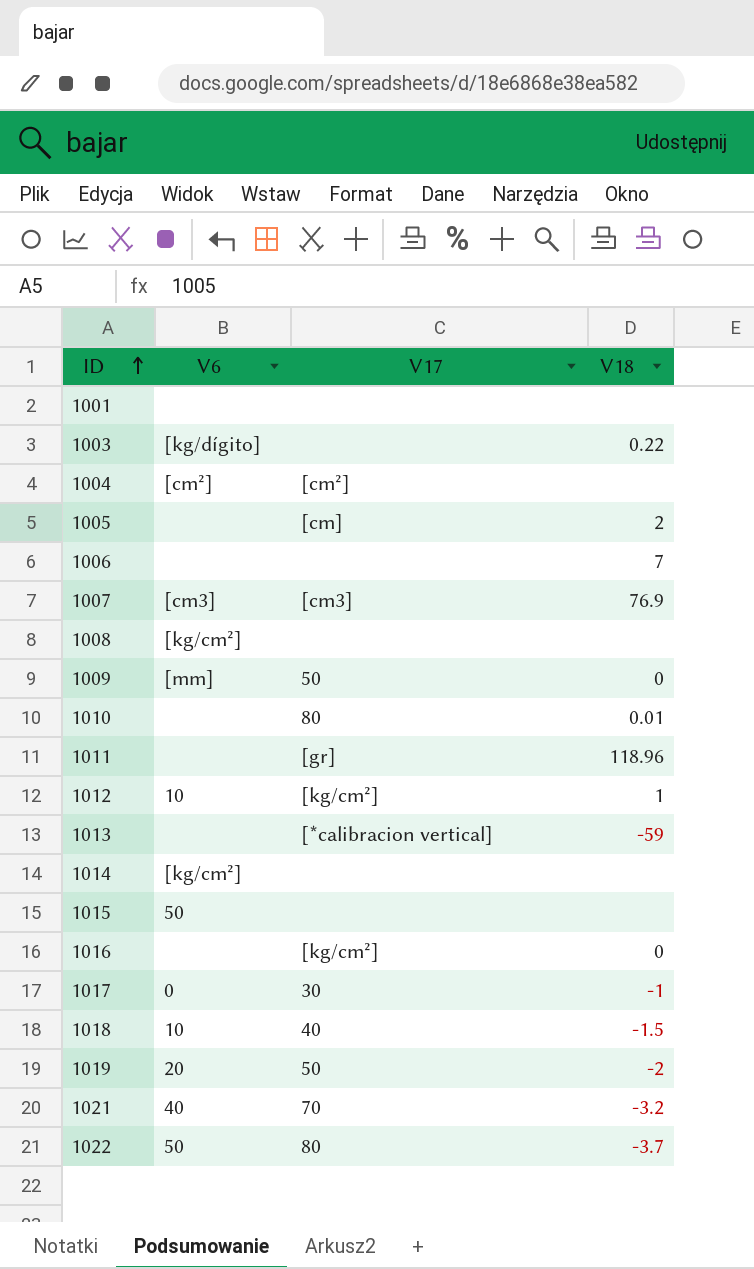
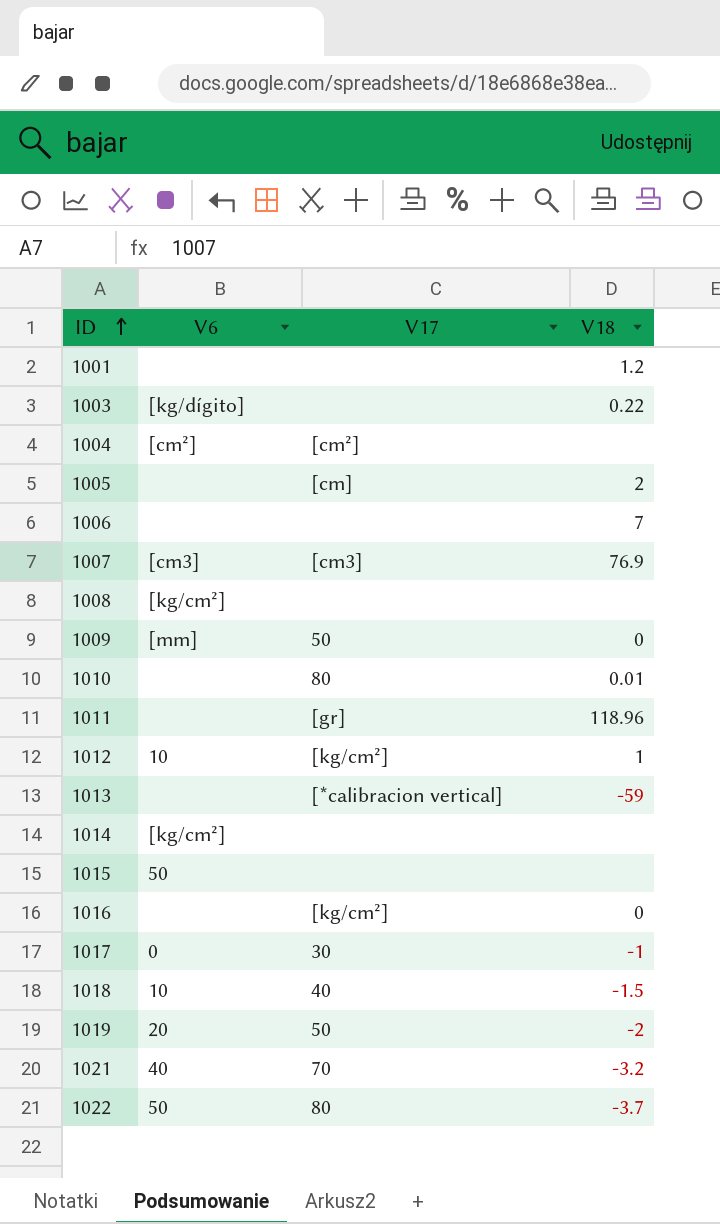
1001 | V18: none -> 1.2

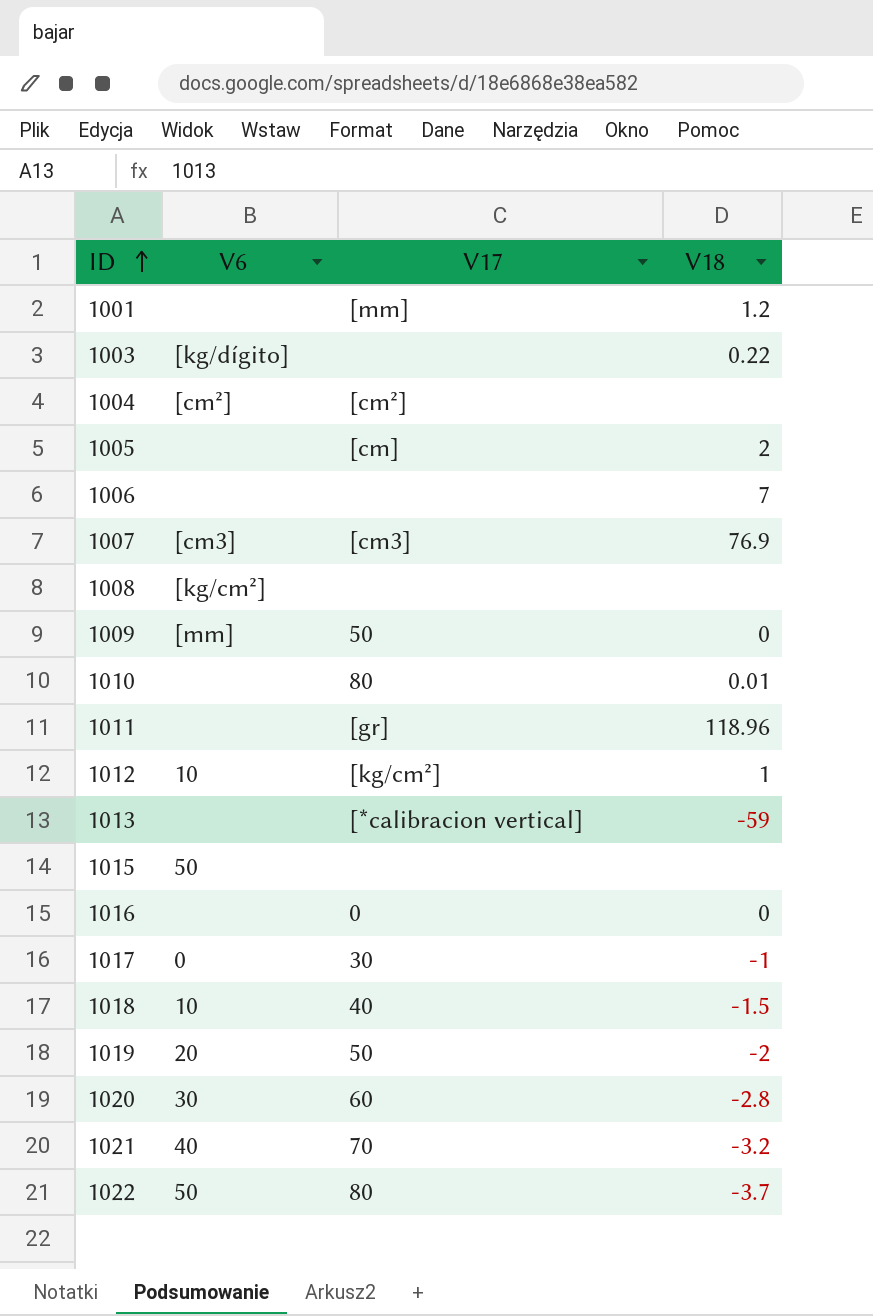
row 1014: [kg/cm²] | none | none -> none
1001 | V17: none -> [mm]
1016 | V17: [kg/cm²] -> 0
row 1020: none -> 30 | 60 | -2.8

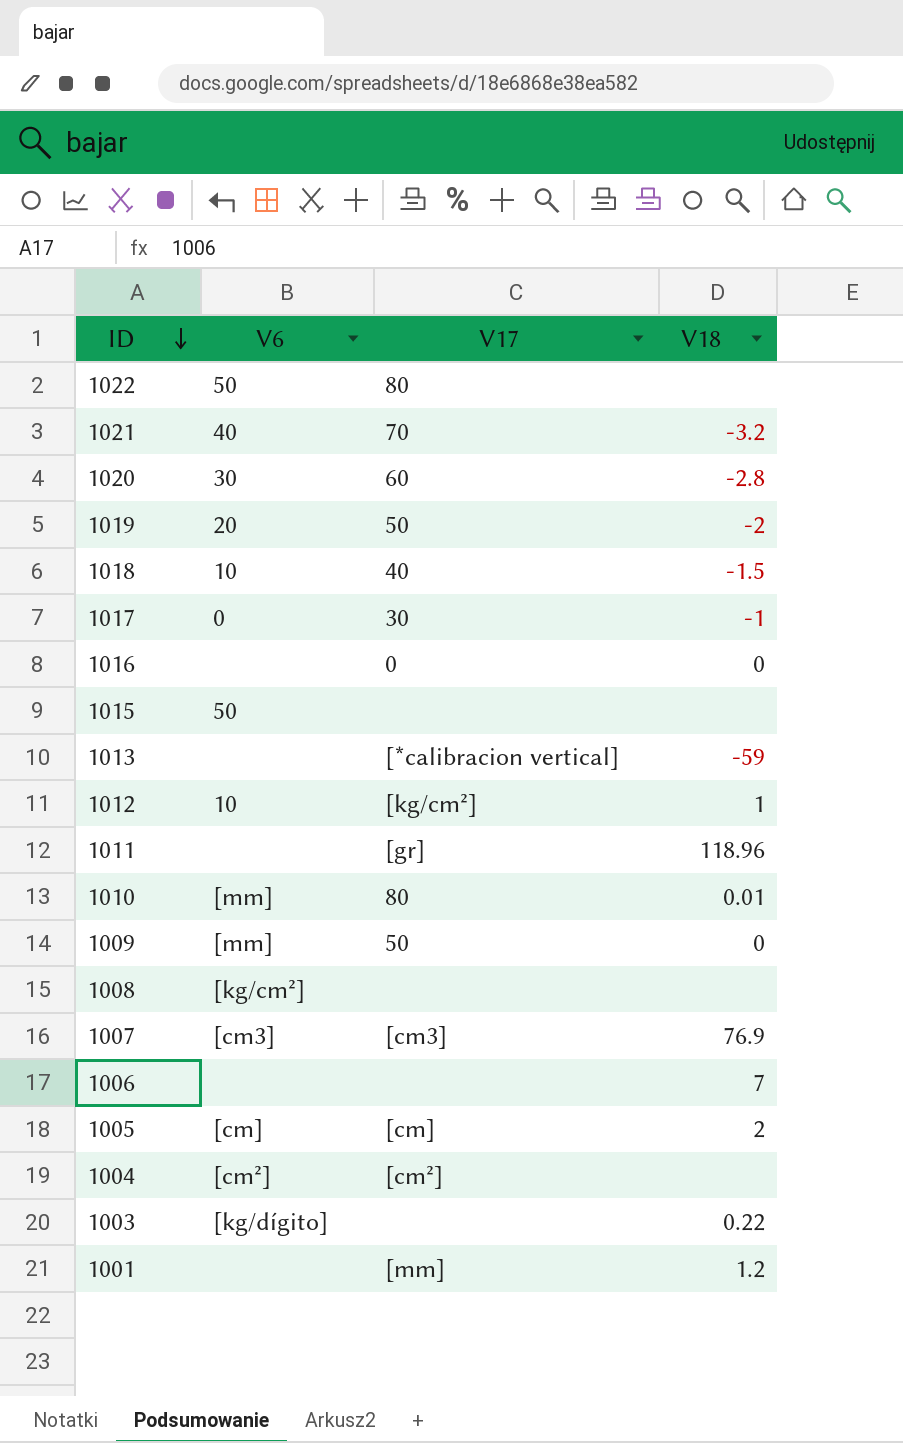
row order: ID ascending -> ID descending
1022 | V18: -3.7 -> none
1010 | V6: none -> [mm]
1005 | V6: none -> [cm]

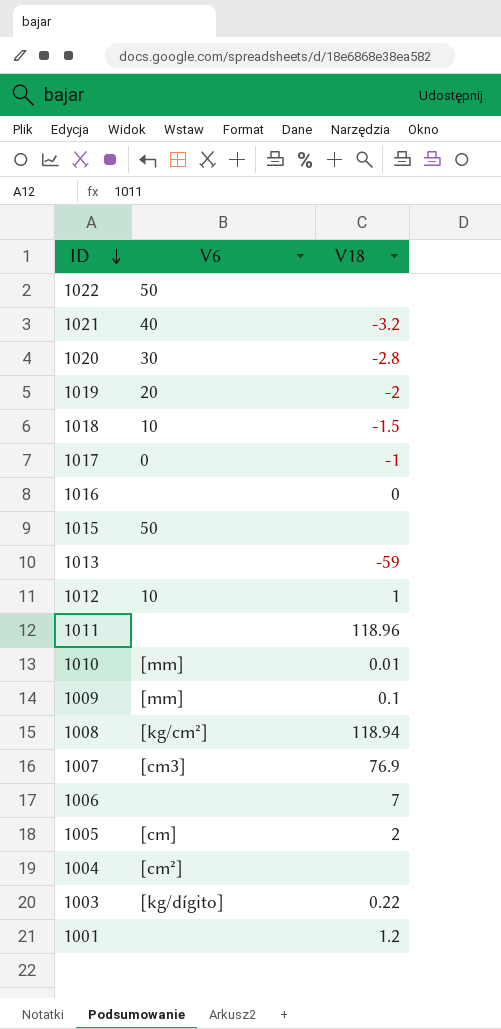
column V17 | position: 3 -> none
1009 | V18: 0 -> 0.1
1008 | V18: none -> 118.94

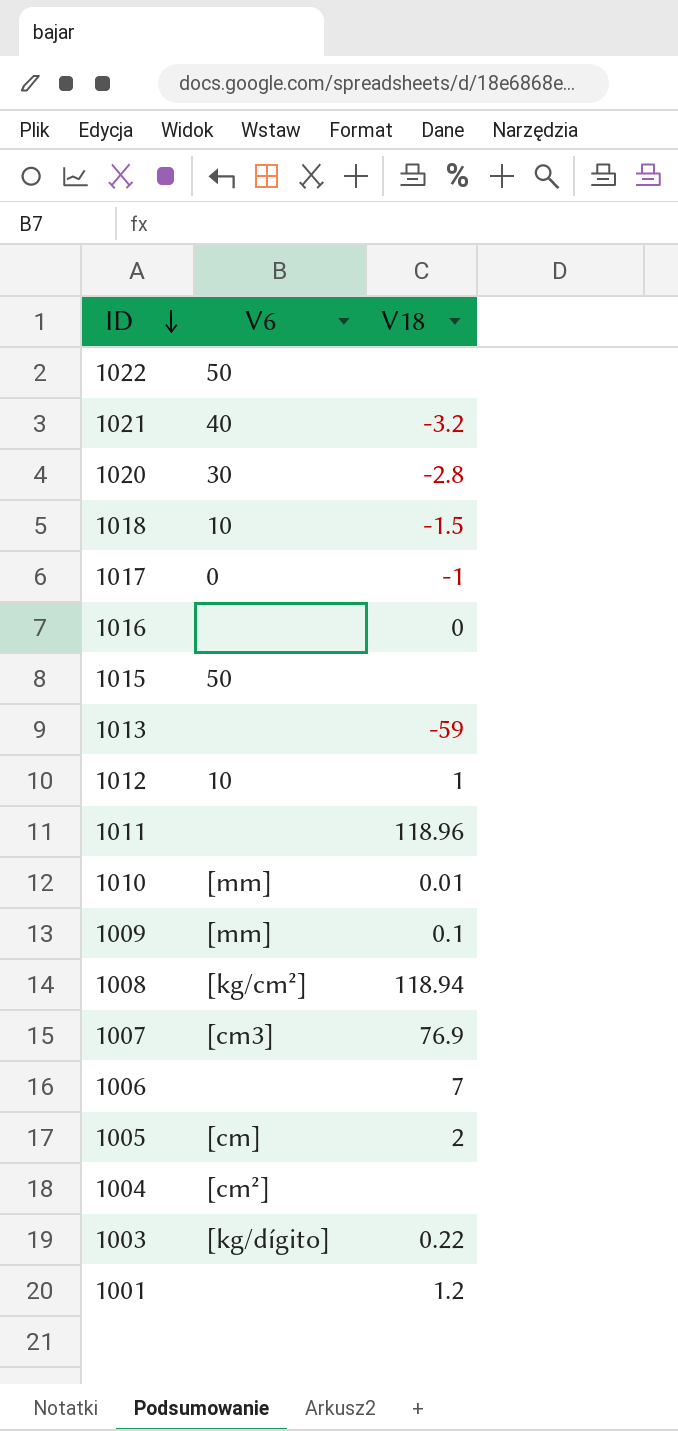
row 1019: 20 | -2 -> none

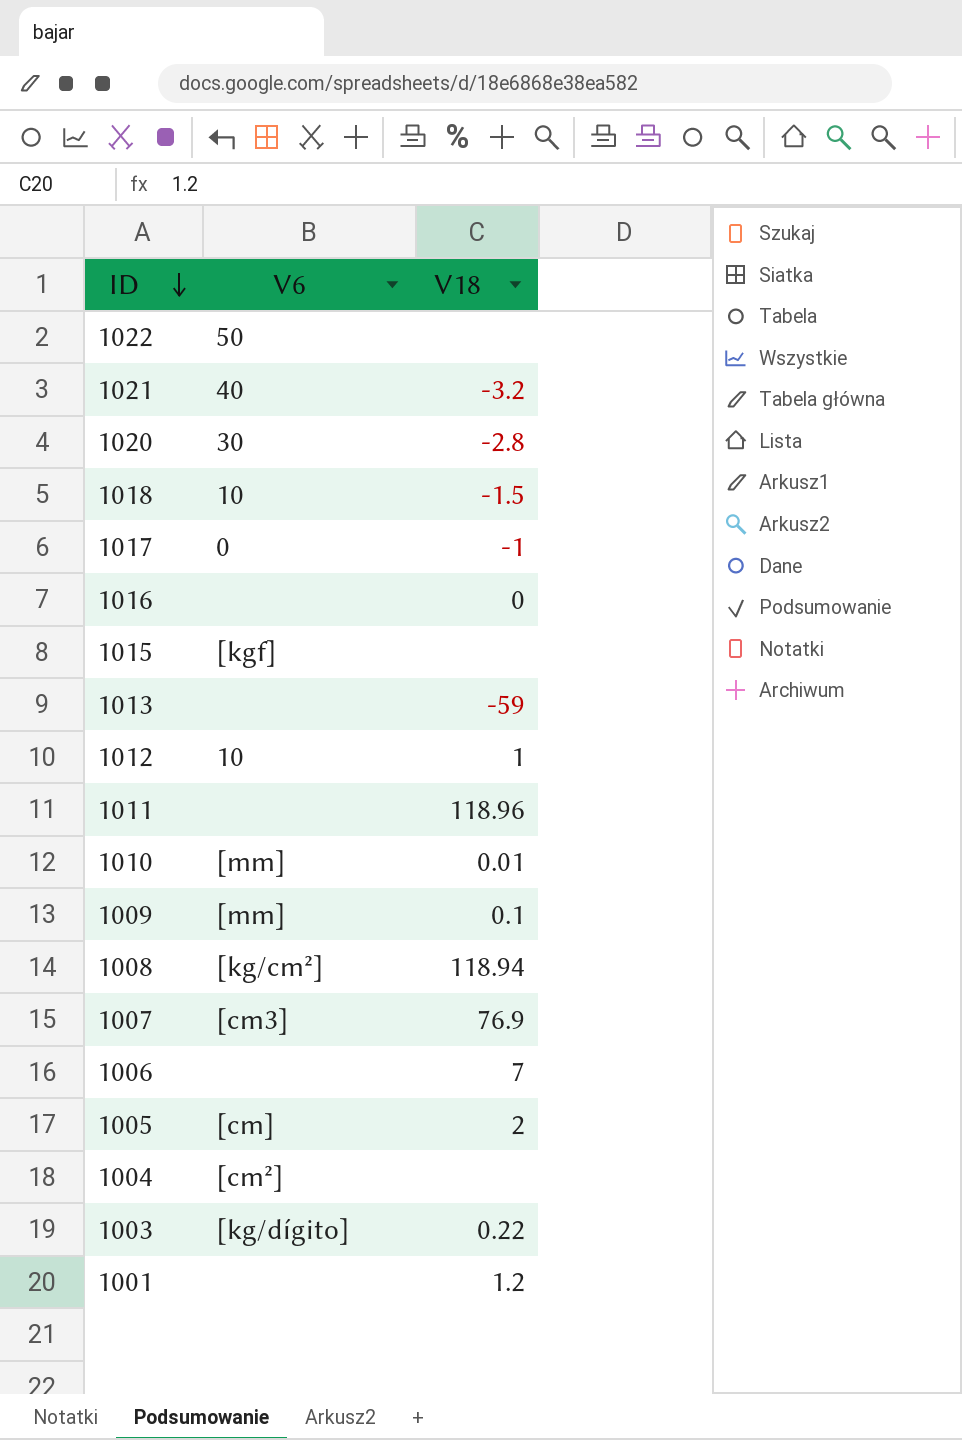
1015 | V6: 50 -> [kgf]

